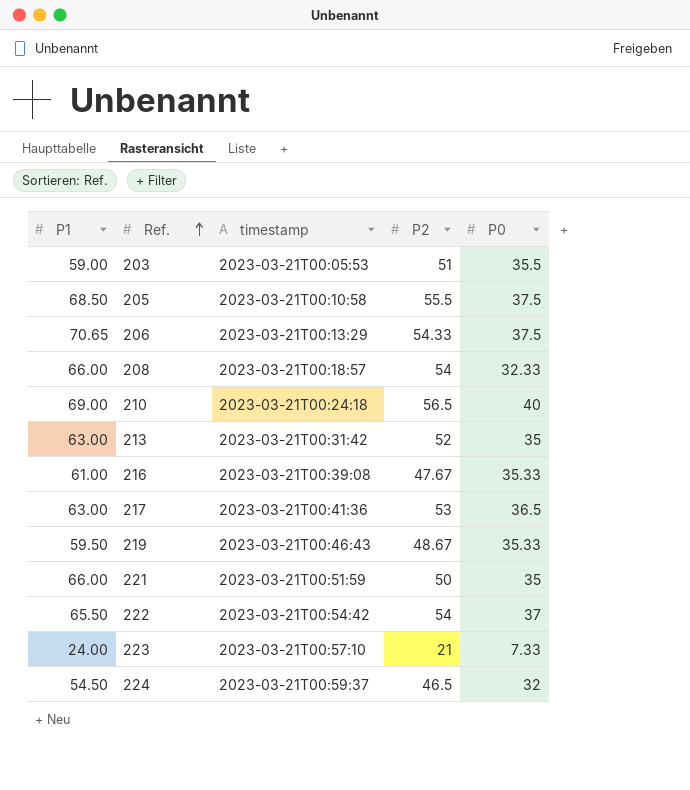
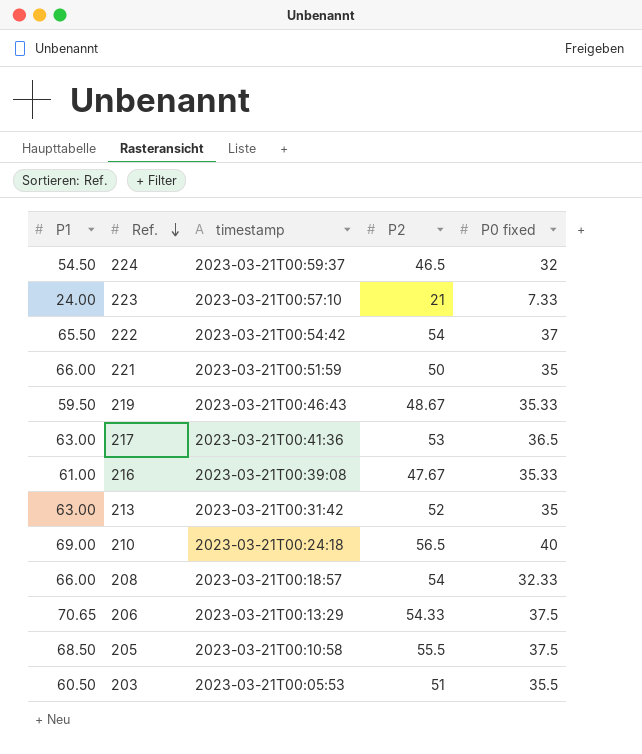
row order: Ref. ascending -> Ref. descending
column name: P0 -> P0 fixed
203 | P1: 59.00 -> 60.50

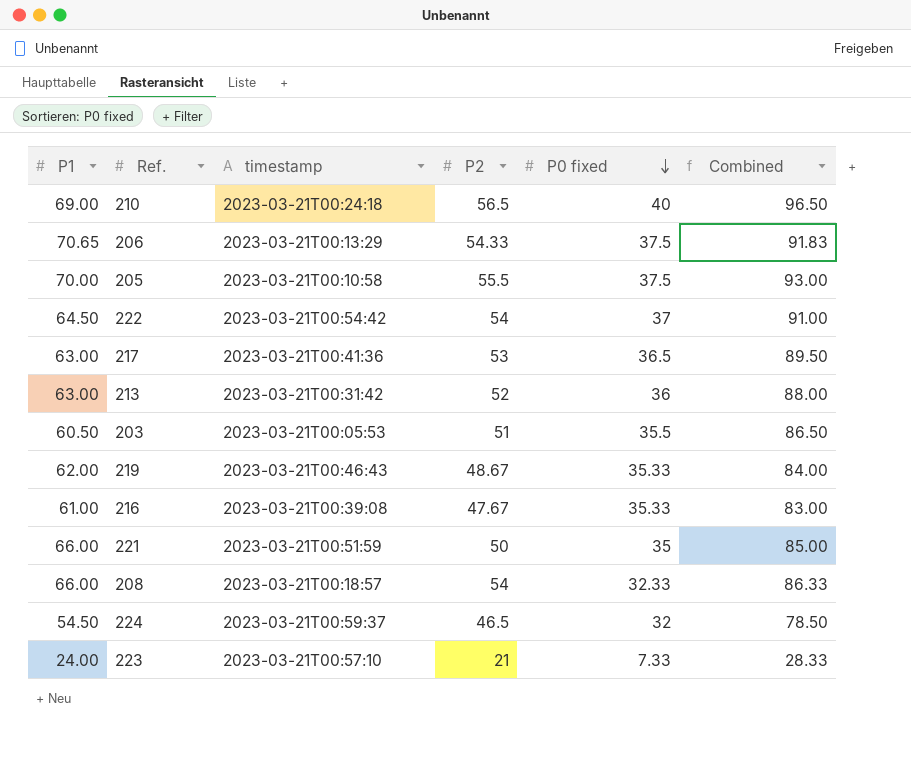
row order: Ref. descending -> P0 fixed descending
column Combined | formula: none -> [P2] + [P0 fixed]
205 | P1: 68.50 -> 70.00
222 | P1: 65.50 -> 64.50
213 | P0 fixed: 35 -> 36
219 | P1: 59.50 -> 62.00

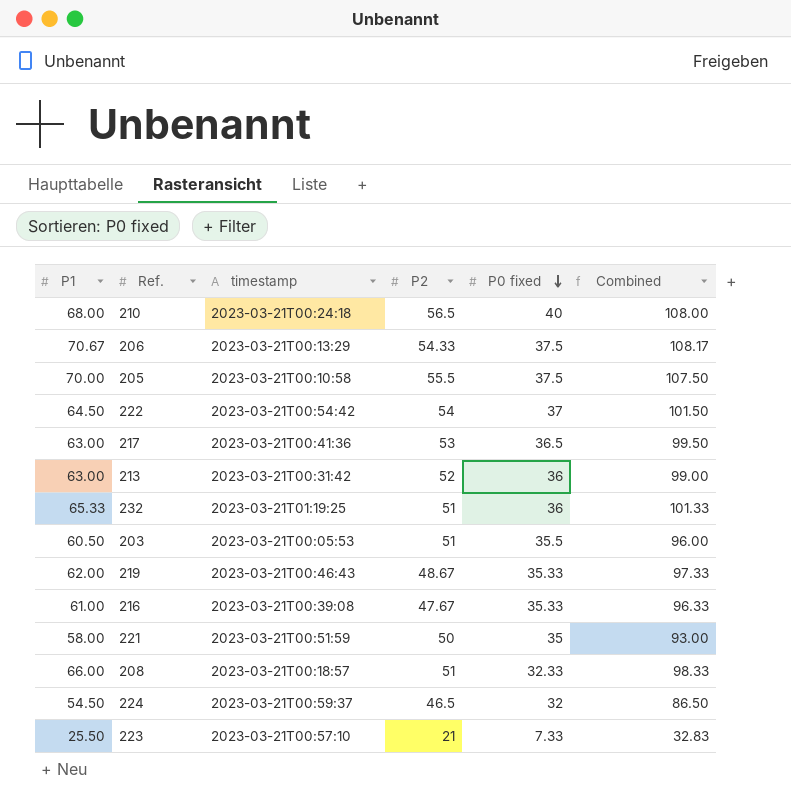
column Combined | formula: [P2] + [P0 fixed] -> [P1] + [P0 fixed]
210 | P1: 69.00 -> 68.00
206 | P1: 70.65 -> 70.67
row 232: none -> 65.33 | 2023-03-21T01:19:25 | 51 | 36 | 101.33
221 | P1: 66.00 -> 58.00
208 | P2: 54 -> 51
223 | P1: 24.00 -> 25.50

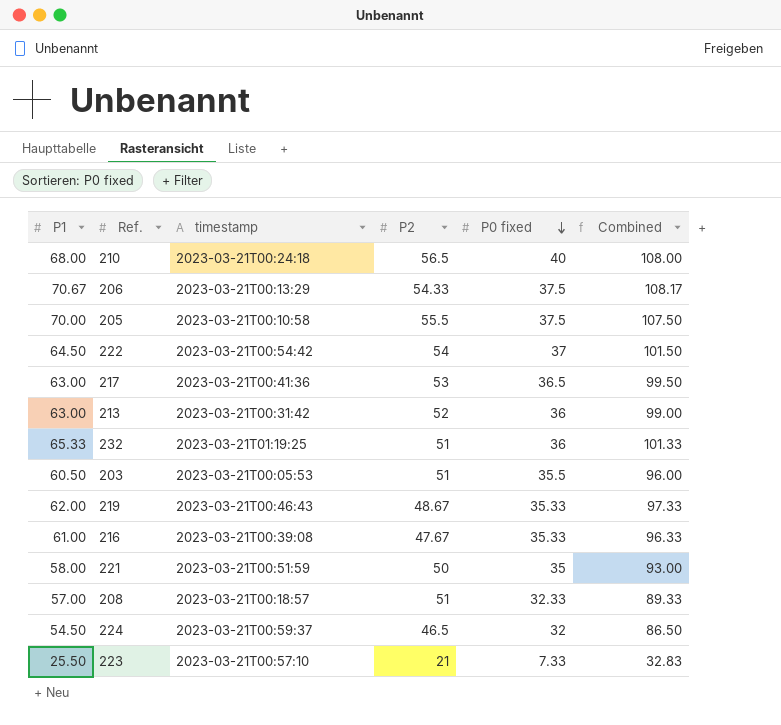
208 | P1: 66.00 -> 57.00
208 | Combined: 98.33 -> 89.33

